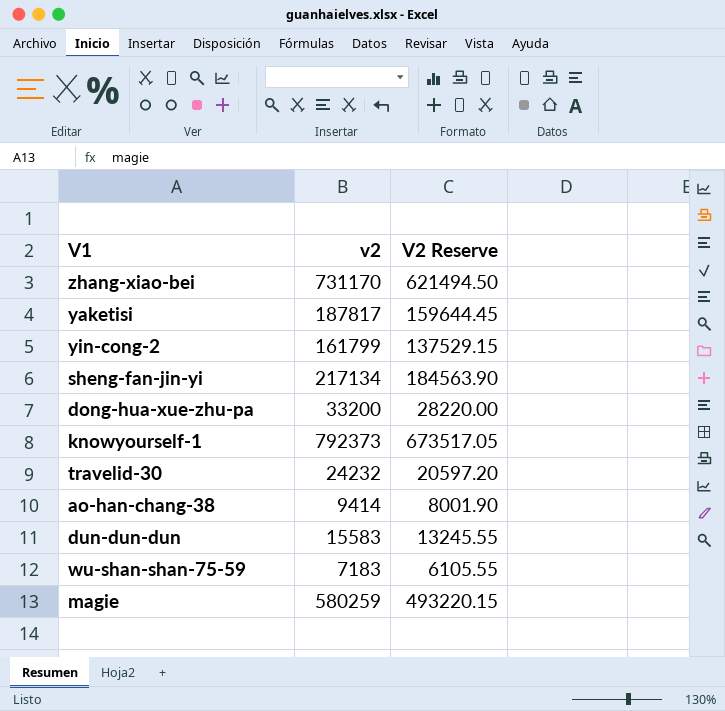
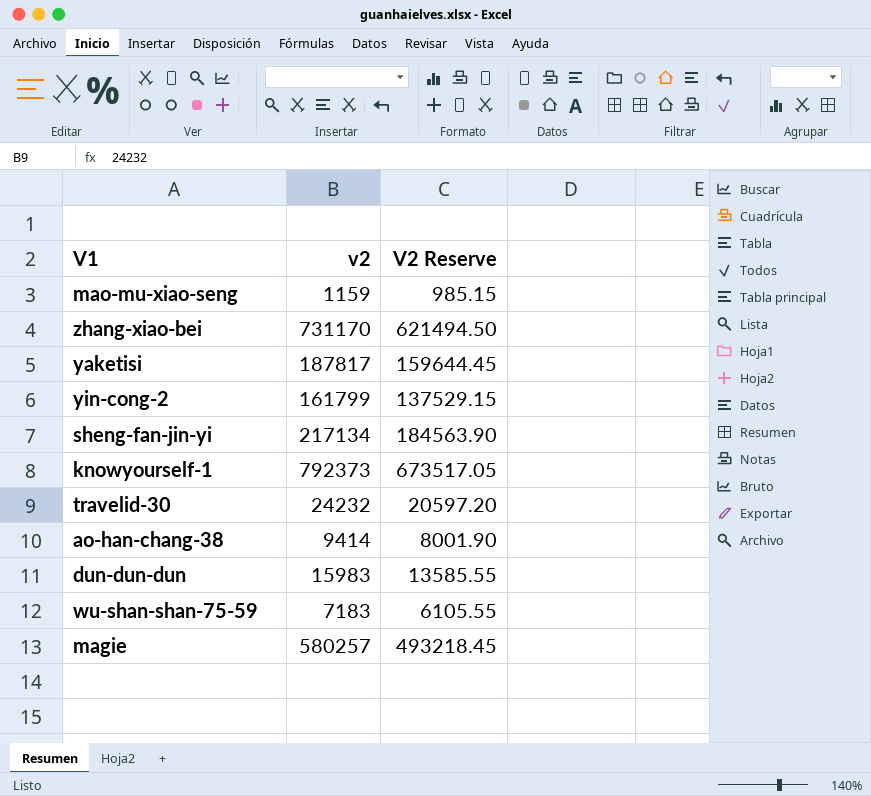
row dong-hua-xue-zhu-pa: 33200 | 28220.00 -> none
row mao-mu-xiao-seng: none -> 1159 | 985.15
dun-dun-dun | v2: 15583 -> 15983
dun-dun-dun | V2 Reserve: 13245.55 -> 13585.55
magie | v2: 580259 -> 580257
magie | V2 Reserve: 493220.15 -> 493218.45

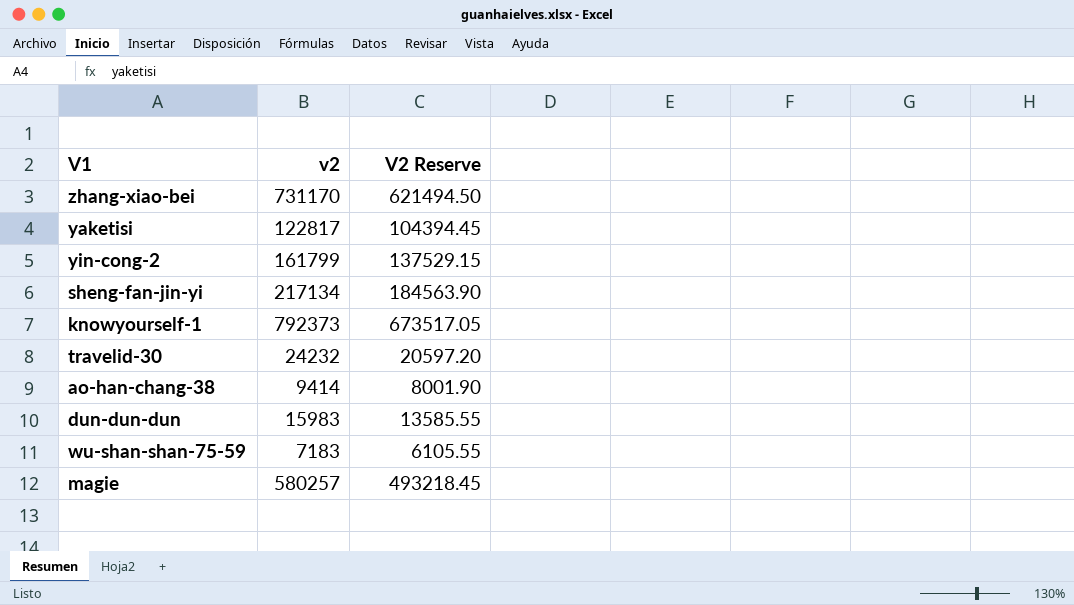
row mao-mu-xiao-seng: 1159 | 985.15 -> none
yaketisi | v2: 187817 -> 122817
yaketisi | V2 Reserve: 159644.45 -> 104394.45

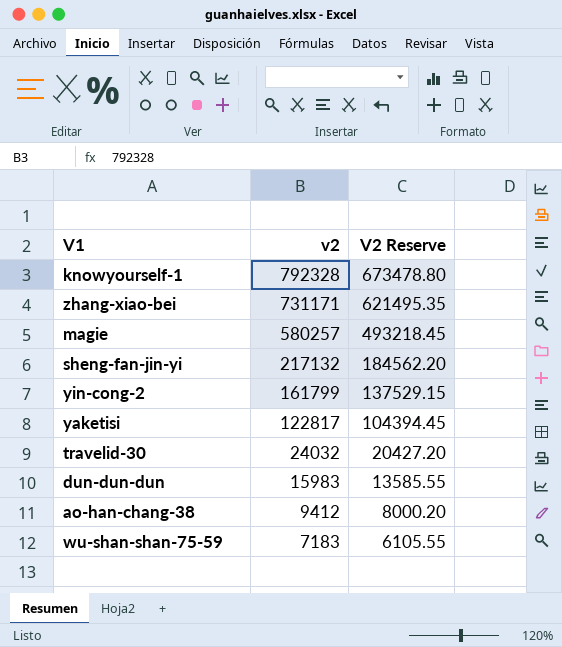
row order: none -> v2 descending
knowyourself-1 | v2: 792373 -> 792328
knowyourself-1 | V2 Reserve: 673517.05 -> 673478.80
zhang-xiao-bei | v2: 731170 -> 731171
zhang-xiao-bei | V2 Reserve: 621494.50 -> 621495.35
sheng-fan-jin-yi | v2: 217134 -> 217132
sheng-fan-jin-yi | V2 Reserve: 184563.90 -> 184562.20
travelid-30 | v2: 24232 -> 24032
travelid-30 | V2 Reserve: 20597.20 -> 20427.20
ao-han-chang-38 | v2: 9414 -> 9412
ao-han-chang-38 | V2 Reserve: 8001.90 -> 8000.20

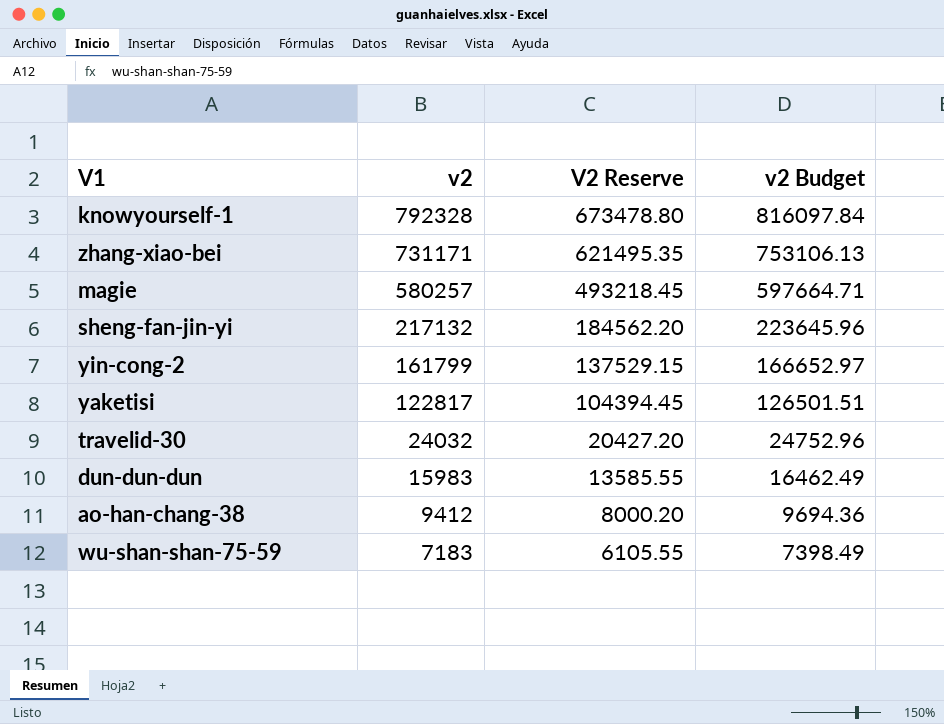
column v2 Budget | formula: none -> [v2] * 1.03

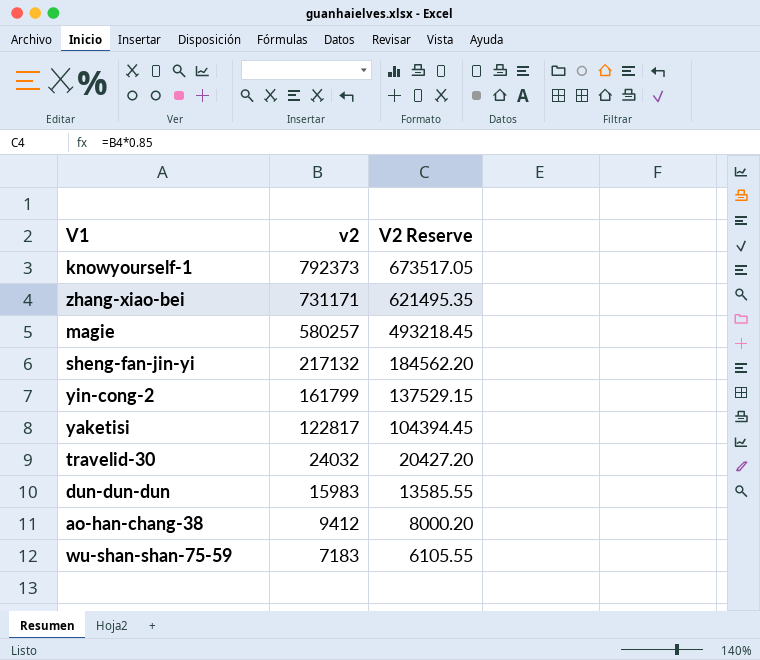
column v2 Budget | formula: [v2] * 1.03 -> none
knowyourself-1 | v2: 792328 -> 792373
knowyourself-1 | V2 Reserve: 673478.80 -> 673517.05

